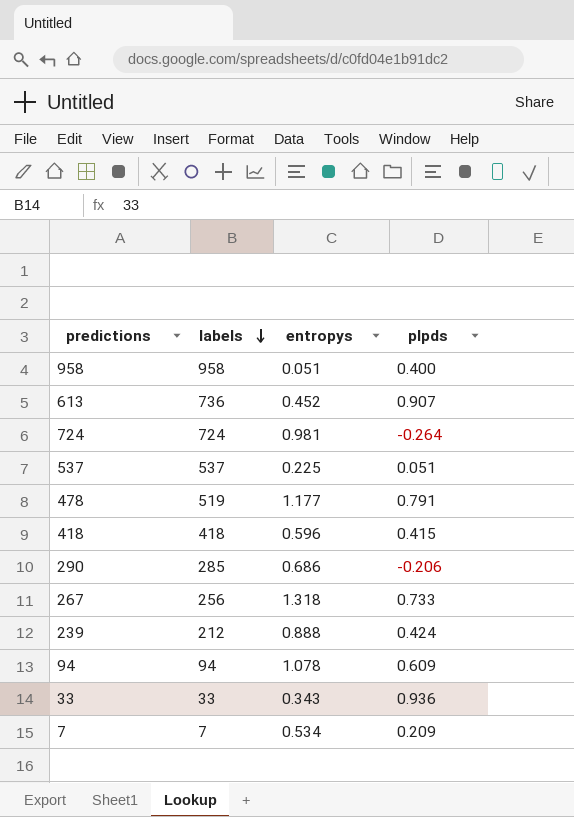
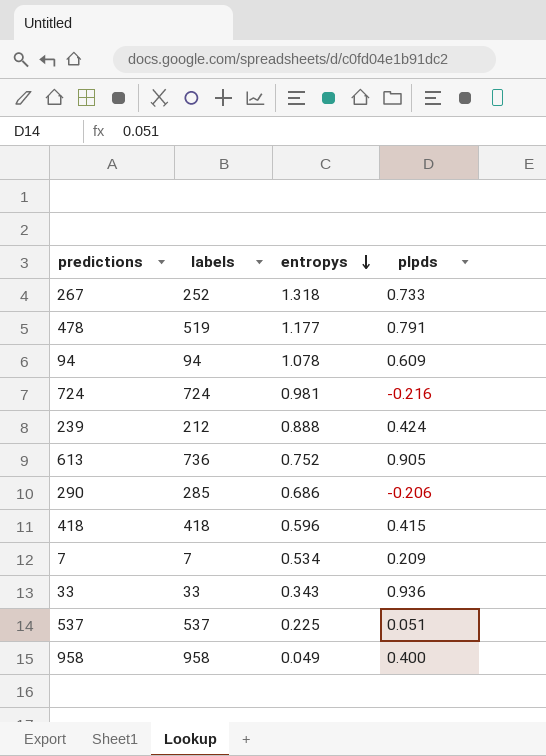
row order: labels descending -> entropys descending
267 | labels: 256 -> 252
724 | plpds: -0.264 -> -0.216
613 | entropys: 0.452 -> 0.752
613 | plpds: 0.907 -> 0.905
958 | entropys: 0.051 -> 0.049

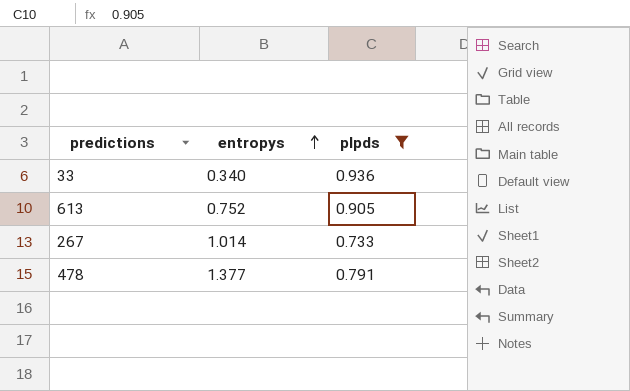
filter: none -> plpds >= 0.733
row order: entropys descending -> entropys ascending
column labels | position: 2 -> none
33 | entropys: 0.343 -> 0.340
267 | entropys: 1.318 -> 1.014
478 | entropys: 1.177 -> 1.377

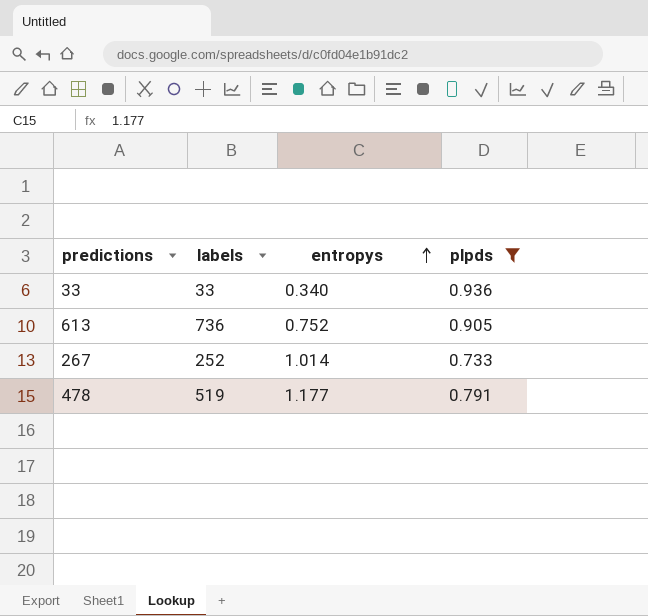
column labels | position: none -> 2
478 | entropys: 1.377 -> 1.177

